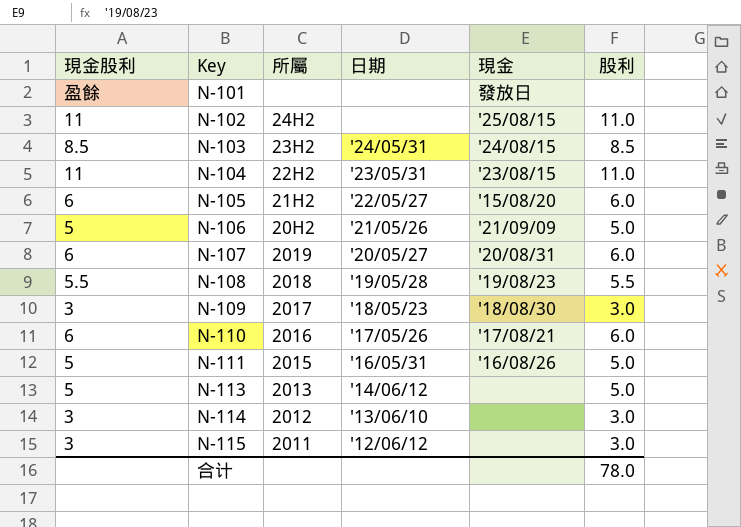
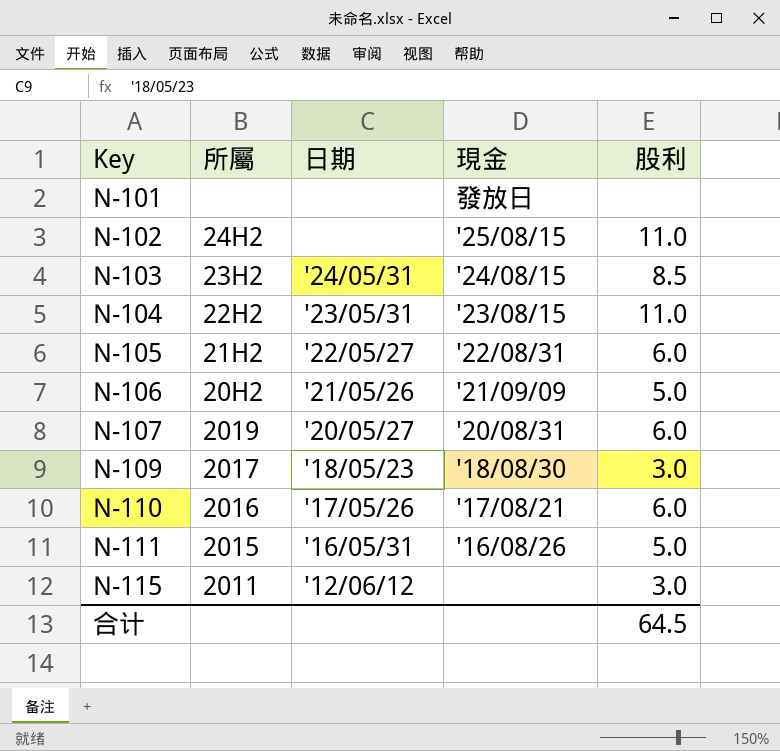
column 現金股利 | position: 1 -> none
row N-108: 5.5 | 2018 | '19/05/28 | '19/08/23 | 5.5 -> none
row N-113: 5 | 2013 | '14/06/12 | none | 5.0 -> none
row N-114: 3 | 2012 | '13/06/10 | none | 3.0 -> none
N-105 | 現金: '15/08/20 -> '22/08/31
合计 | 股利: 78.0 -> 64.5

